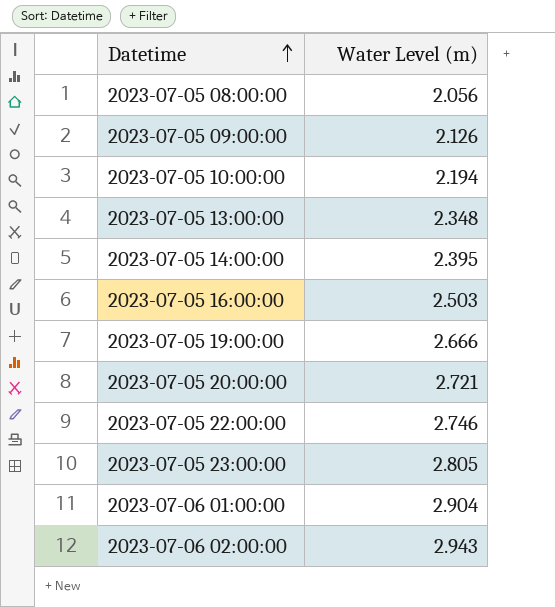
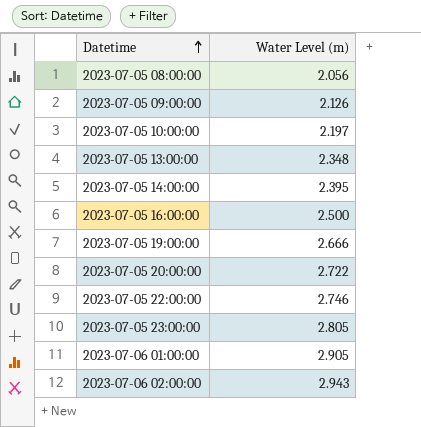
2023-07-05 10:00:00 | Water Level (m): 2.194 -> 2.197
2023-07-05 16:00:00 | Water Level (m): 2.503 -> 2.500
2023-07-05 20:00:00 | Water Level (m): 2.721 -> 2.722
2023-07-06 01:00:00 | Water Level (m): 2.904 -> 2.905

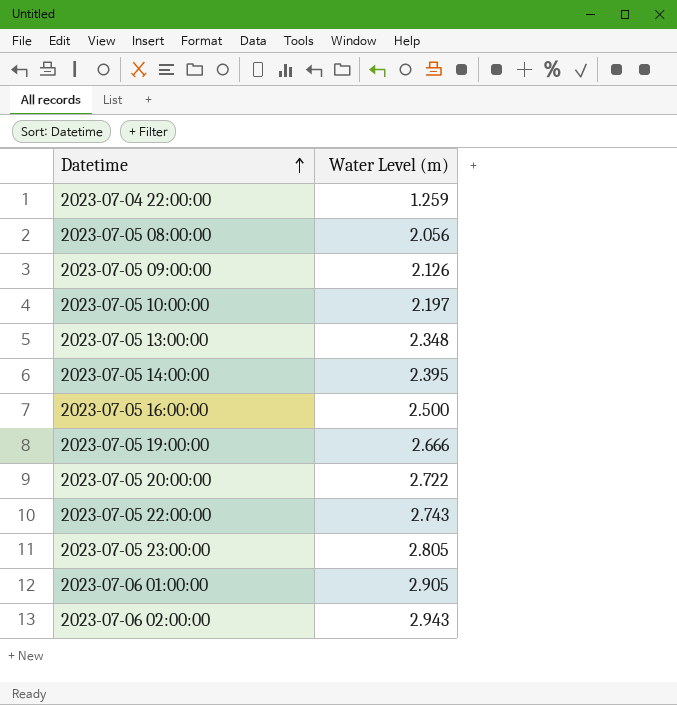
row 2023-07-04 22:00:00: none -> 1.259
2023-07-05 22:00:00 | Water Level (m): 2.746 -> 2.743

